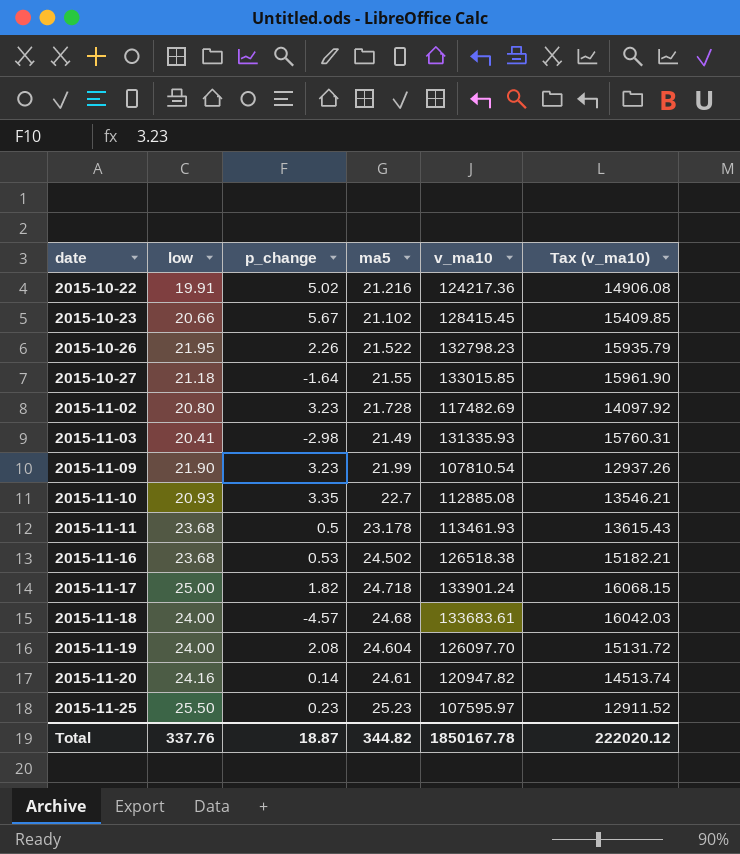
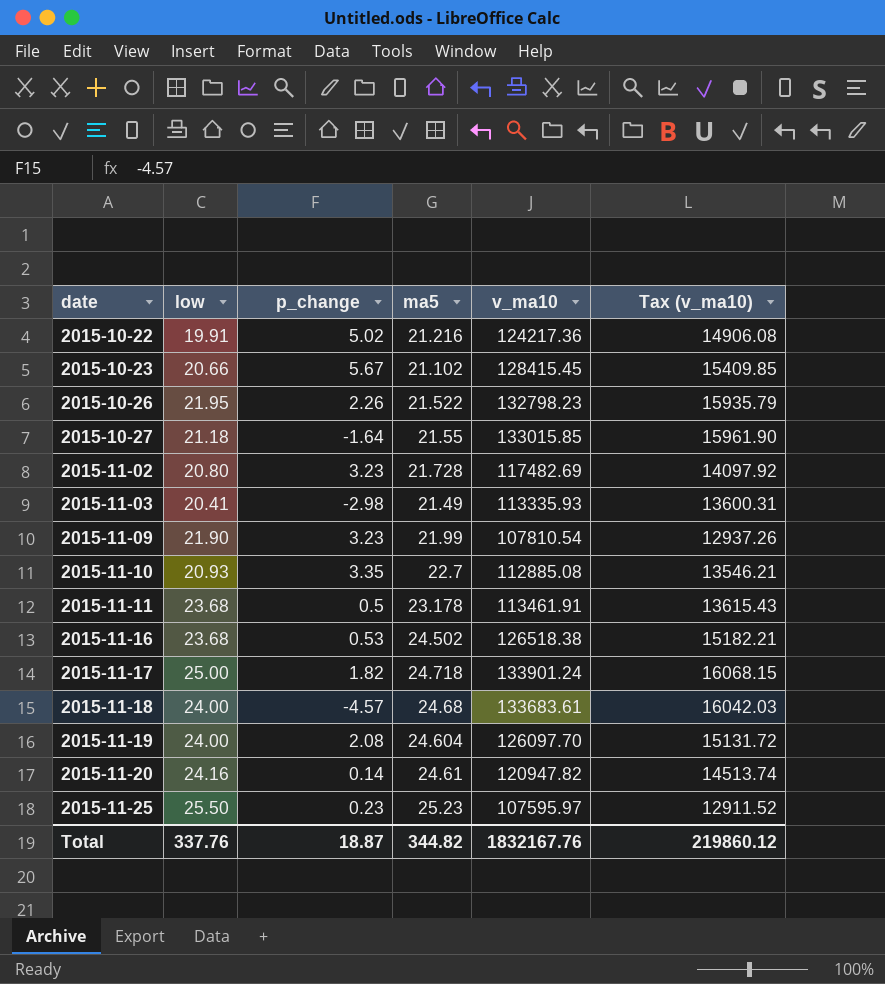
2015-11-03 | v_ma10: 131335.93 -> 113335.93
2015-11-03 | Tax (v_ma10): 15760.31 -> 13600.31
2015-11-11 | v_ma10: 113461.93 -> 113461.91
Total | v_ma10: 1850167.78 -> 1832167.76
Total | Tax (v_ma10): 222020.12 -> 219860.12

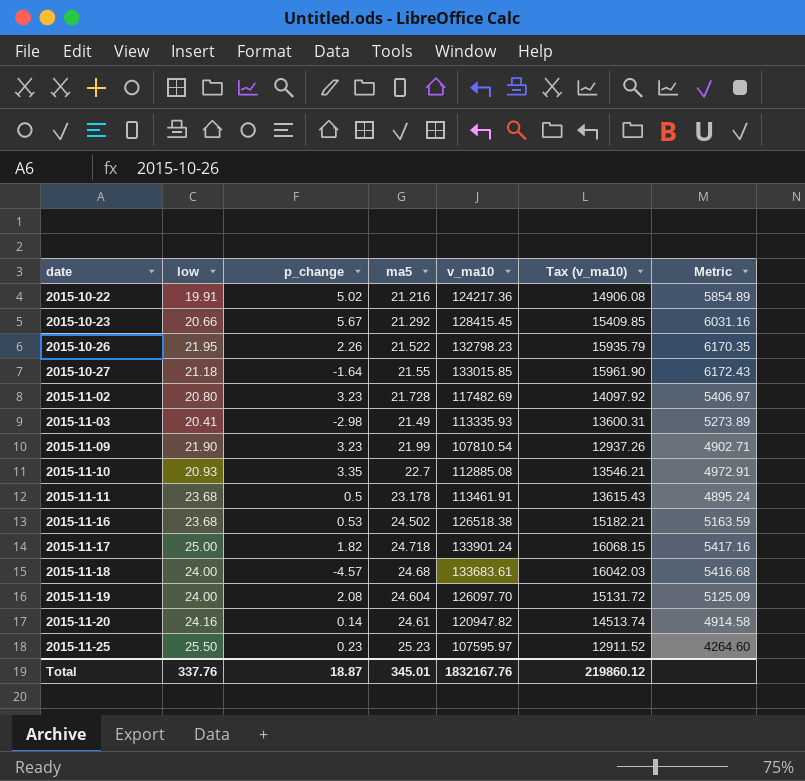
column Metric | formula: none -> [v_ma10] / [ma5]
2015-10-23 | ma5: 21.102 -> 21.292
Total | ma5: 344.82 -> 345.01

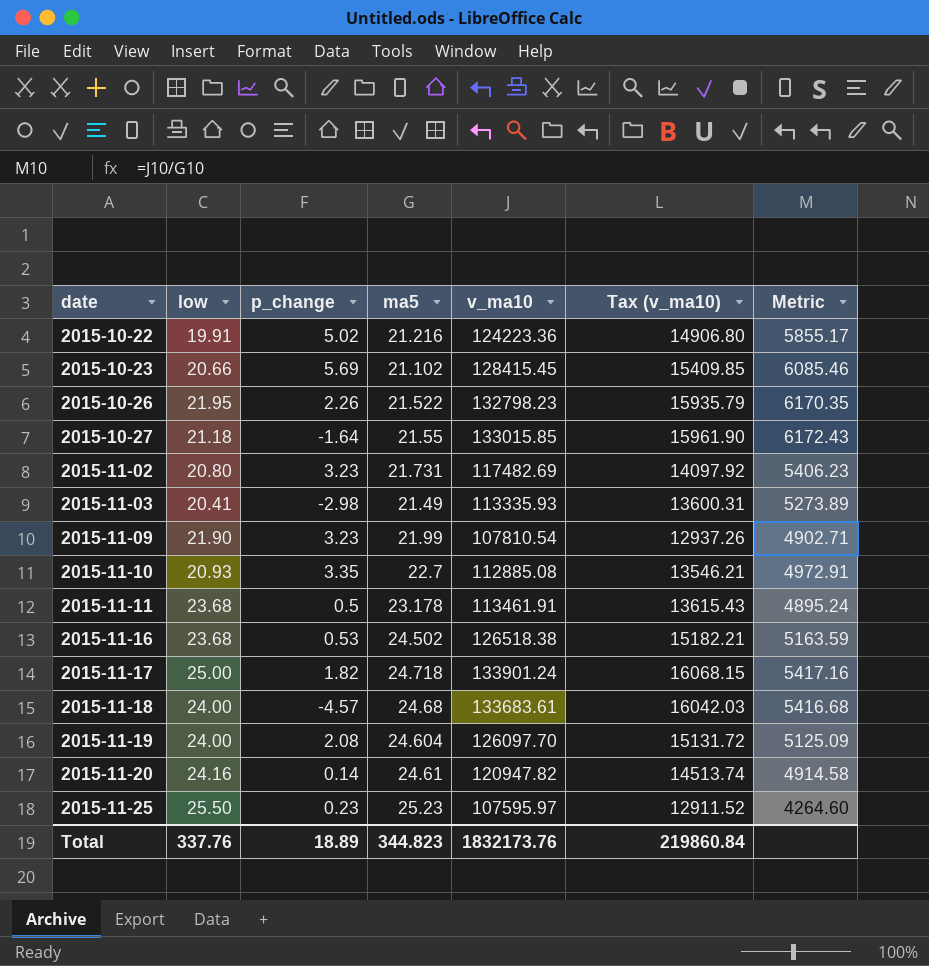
2015-10-22 | v_ma10: 124217.36 -> 124223.36
2015-10-22 | Tax (v_ma10): 14906.08 -> 14906.80
2015-10-22 | Metric: 5854.89 -> 5855.17
2015-10-23 | p_change: 5.67 -> 5.69
2015-10-23 | ma5: 21.292 -> 21.102
2015-10-23 | Metric: 6031.16 -> 6085.46
2015-11-02 | ma5: 21.728 -> 21.731
2015-11-02 | Metric: 5406.97 -> 5406.23
Total | p_change: 18.87 -> 18.89
Total | ma5: 345.01 -> 344.823
Total | v_ma10: 1832167.76 -> 1832173.76
Total | Tax (v_ma10): 219860.12 -> 219860.84

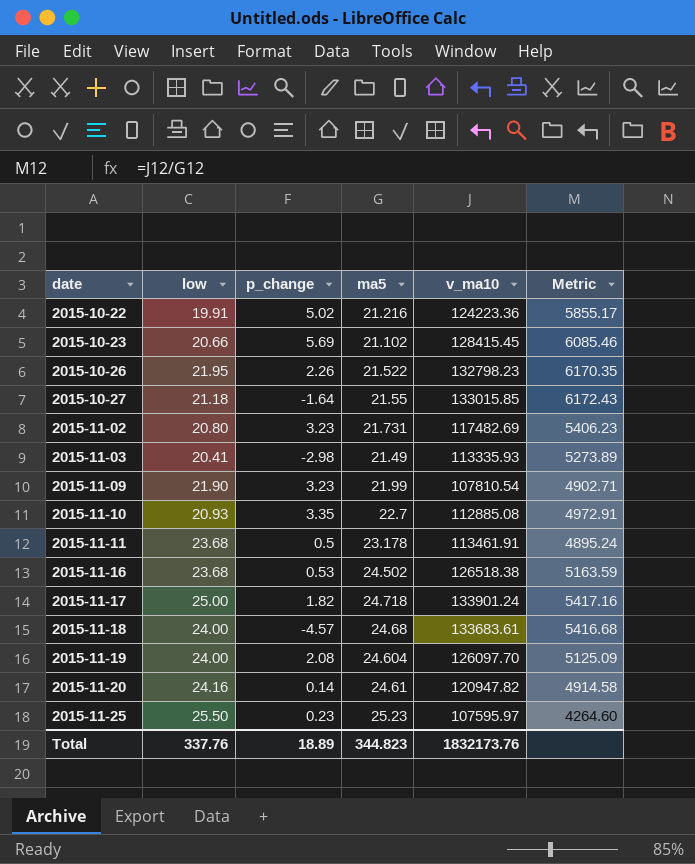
column Tax (v_ma10) | formula: [v_ma10] * 0.12 -> none

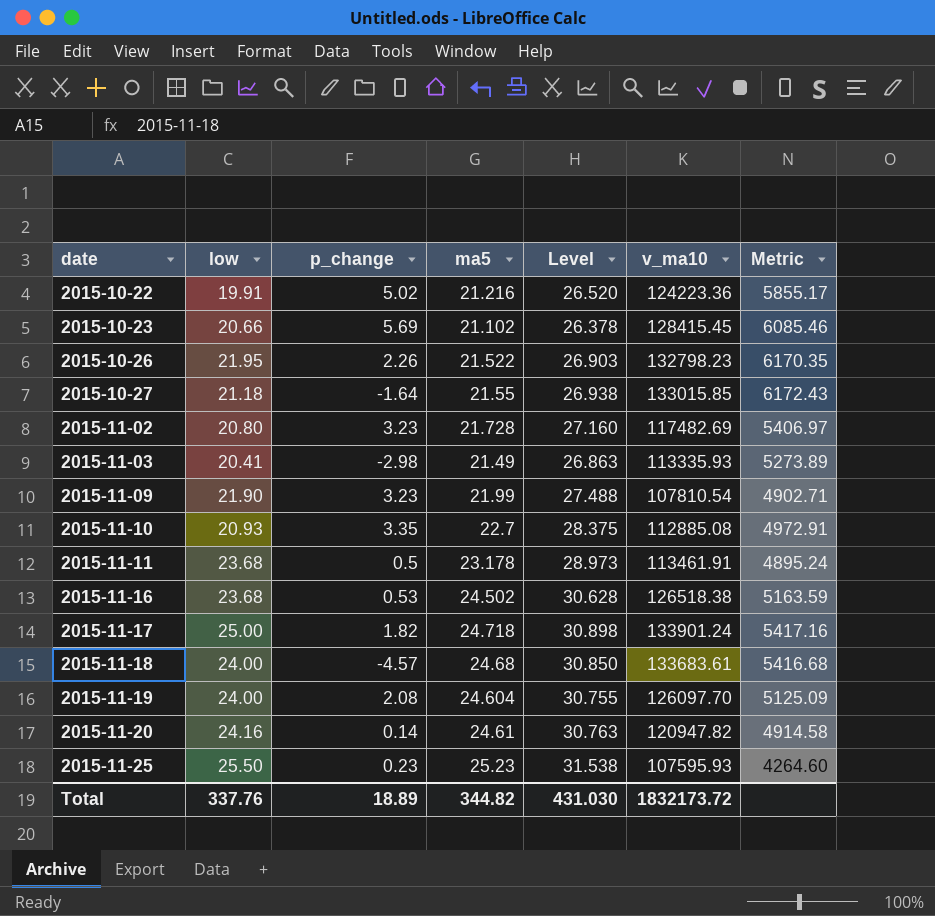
column Level | formula: none -> [ma5] * 1.25
2015-11-02 | ma5: 21.731 -> 21.728
2015-11-02 | Metric: 5406.23 -> 5406.97
2015-11-25 | v_ma10: 107595.97 -> 107595.93
Total | ma5: 344.823 -> 344.82
Total | v_ma10: 1832173.76 -> 1832173.72

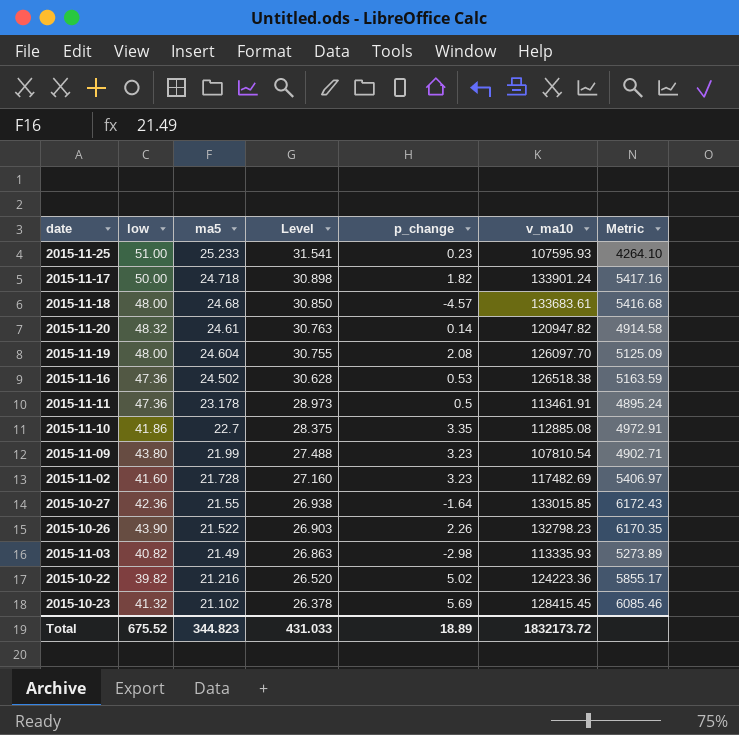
row order: date ascending -> ma5 descending
column p_change | position: 3 -> 5
2015-11-25 | low: 25.50 -> 51.00
2015-11-25 | ma5: 25.23 -> 25.233
2015-11-25 | Level: 31.538 -> 31.541
2015-11-25 | Metric: 4264.60 -> 4264.10
2015-11-17 | low: 25.00 -> 50.00
2015-11-18 | low: 24.00 -> 48.00
2015-11-20 | low: 24.16 -> 48.32
2015-11-19 | low: 24.00 -> 48.00
2015-11-16 | low: 23.68 -> 47.36
2015-11-11 | low: 23.68 -> 47.36
2015-11-10 | low: 20.93 -> 41.86
2015-11-09 | low: 21.90 -> 43.80
2015-11-02 | low: 20.80 -> 41.60
2015-10-27 | low: 21.18 -> 42.36
2015-10-26 | low: 21.95 -> 43.90
2015-11-03 | low: 20.41 -> 40.82
2015-10-22 | low: 19.91 -> 39.82
2015-10-23 | low: 20.66 -> 41.32
Total | low: 337.76 -> 675.52
Total | ma5: 344.82 -> 344.823
Total | Level: 431.030 -> 431.033

